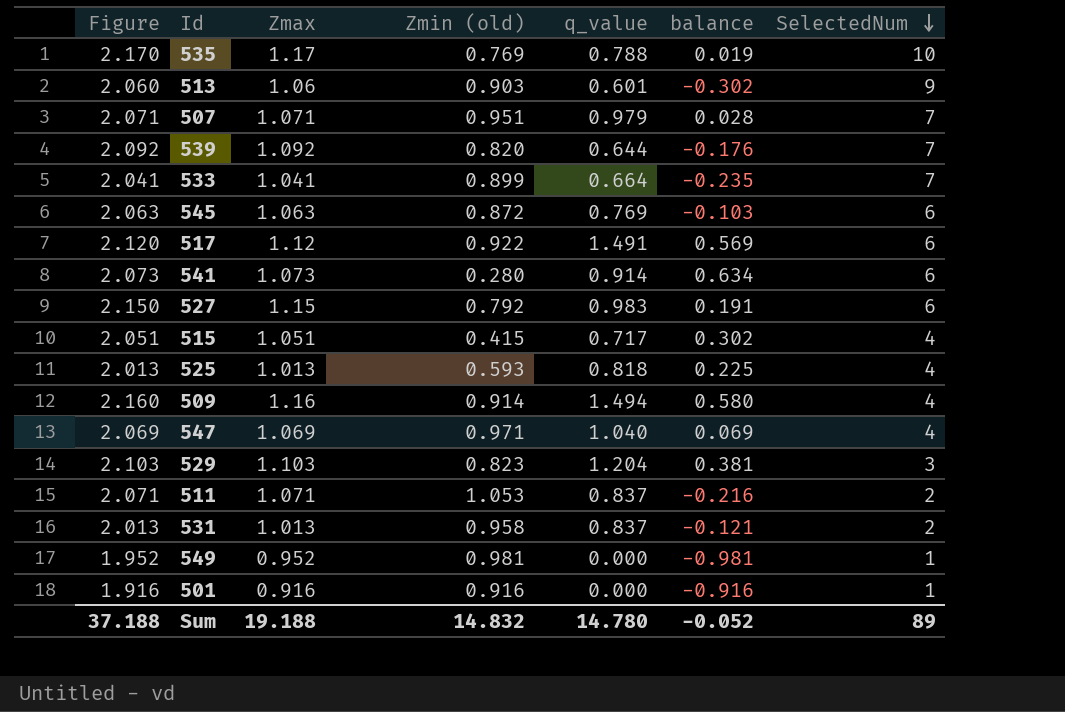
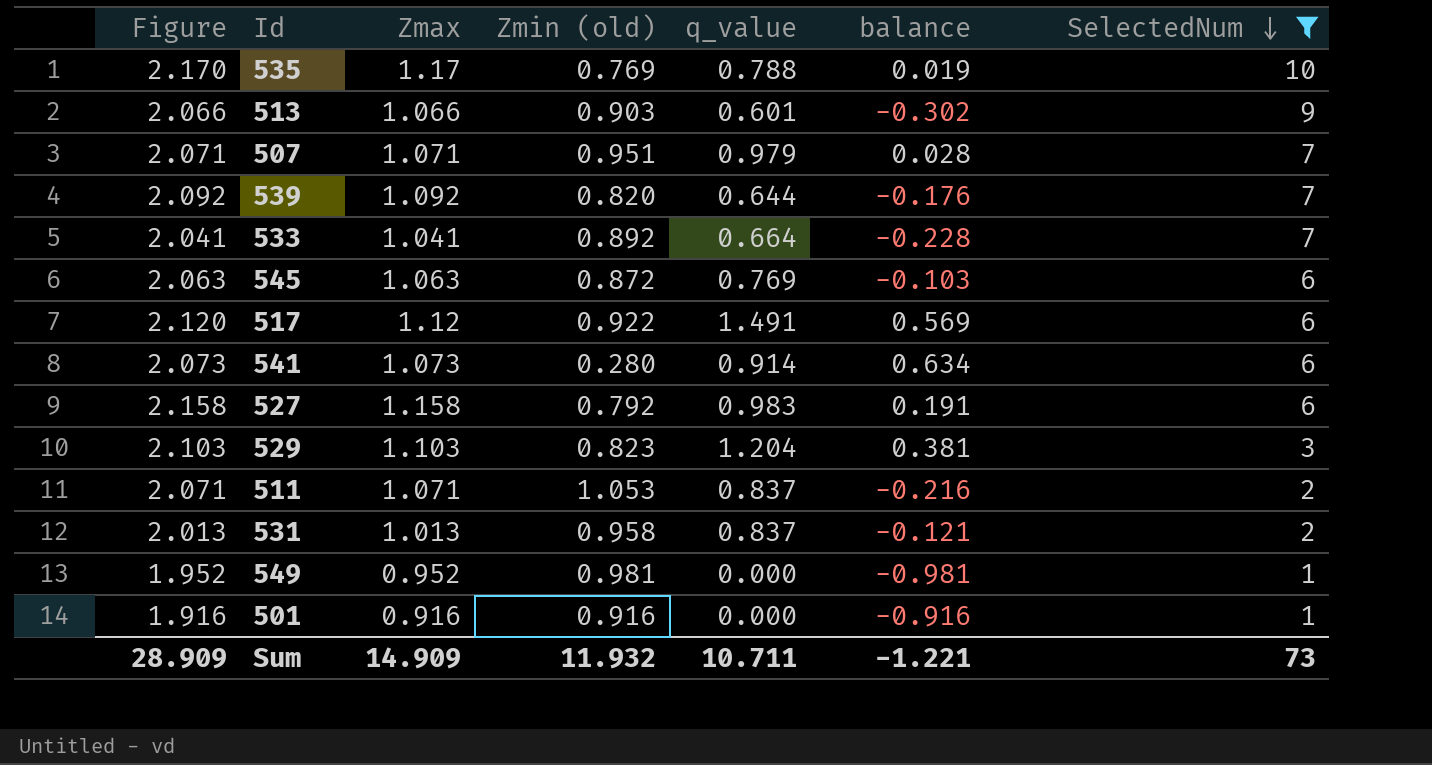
filter: none -> SelectedNum != 4
513 | Figure: 2.060 -> 2.066
513 | Zmax: 1.06 -> 1.066
533 | Zmin (old): 0.899 -> 0.892
533 | balance: -0.235 -> -0.228
527 | Figure: 2.150 -> 2.158
527 | Zmax: 1.15 -> 1.158
Sum | Figure: 37.188 -> 28.909
Sum | Zmax: 19.188 -> 14.909
Sum | Zmin (old): 14.832 -> 11.932
Sum | q_value: 14.780 -> 10.711
Sum | balance: -0.052 -> -1.221
Sum | SelectedNum: 89 -> 73

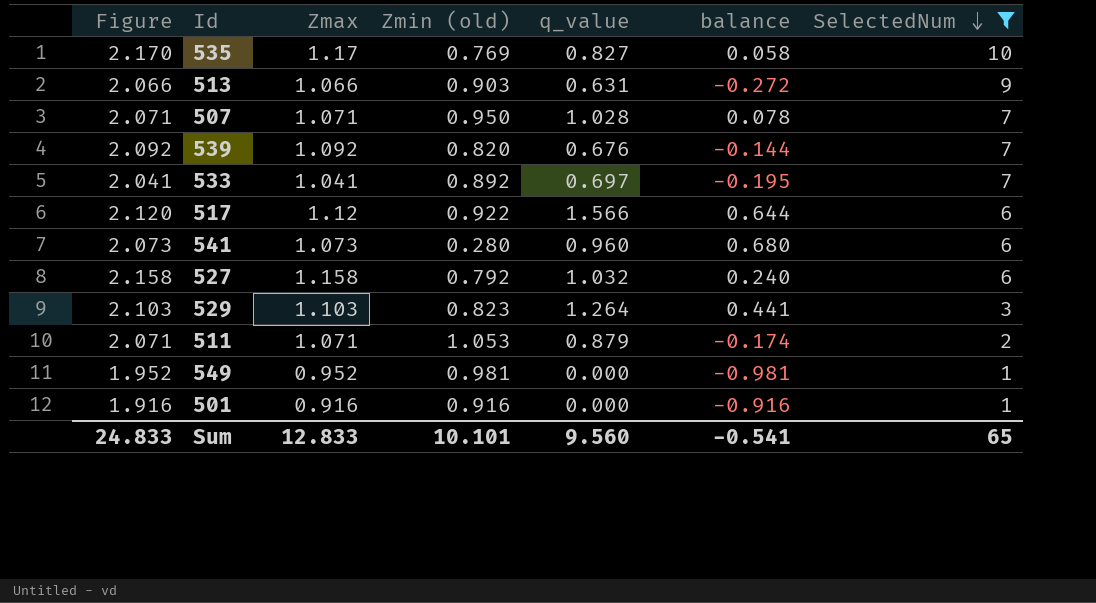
row 545: 2.063 | 1.063 | 0.872 | 0.769 | -0.103 | 6 -> none
row 531: 2.013 | 1.013 | 0.958 | 0.837 | -0.121 | 2 -> none
535 | q_value: 0.788 -> 0.827
535 | balance: 0.019 -> 0.058
513 | q_value: 0.601 -> 0.631
513 | balance: -0.302 -> -0.272
507 | Zmin (old): 0.951 -> 0.950
507 | q_value: 0.979 -> 1.028
507 | balance: 0.028 -> 0.078
539 | q_value: 0.644 -> 0.676
539 | balance: -0.176 -> -0.144
533 | q_value: 0.664 -> 0.697
533 | balance: -0.228 -> -0.195
517 | q_value: 1.491 -> 1.566
517 | balance: 0.569 -> 0.644
541 | q_value: 0.914 -> 0.960
541 | balance: 0.634 -> 0.680
527 | q_value: 0.983 -> 1.032
527 | balance: 0.191 -> 0.240
529 | q_value: 1.204 -> 1.264
529 | balance: 0.381 -> 0.441
511 | q_value: 0.837 -> 0.879
511 | balance: -0.216 -> -0.174
Sum | Figure: 28.909 -> 24.833
Sum | Zmax: 14.909 -> 12.833
Sum | Zmin (old): 11.932 -> 10.101
Sum | q_value: 10.711 -> 9.560
Sum | balance: -1.221 -> -0.541
Sum | SelectedNum: 73 -> 65

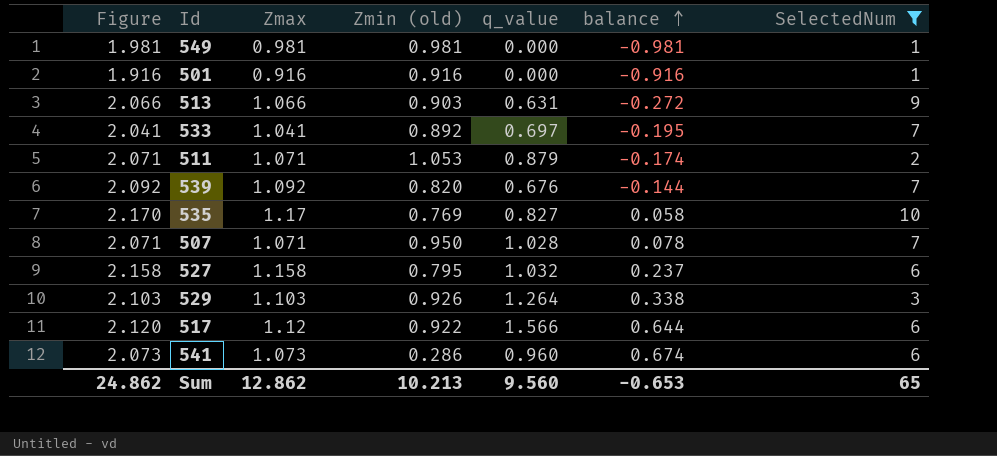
row order: SelectedNum descending -> balance ascending
549 | Figure: 1.952 -> 1.981
549 | Zmax: 0.952 -> 0.981
527 | Zmin (old): 0.792 -> 0.795
527 | balance: 0.240 -> 0.237
529 | Zmin (old): 0.823 -> 0.926
529 | balance: 0.441 -> 0.338
541 | Zmin (old): 0.280 -> 0.286
541 | balance: 0.680 -> 0.674
Sum | Figure: 24.833 -> 24.862
Sum | Zmax: 12.833 -> 12.862
Sum | Zmin (old): 10.101 -> 10.213
Sum | balance: -0.541 -> -0.653

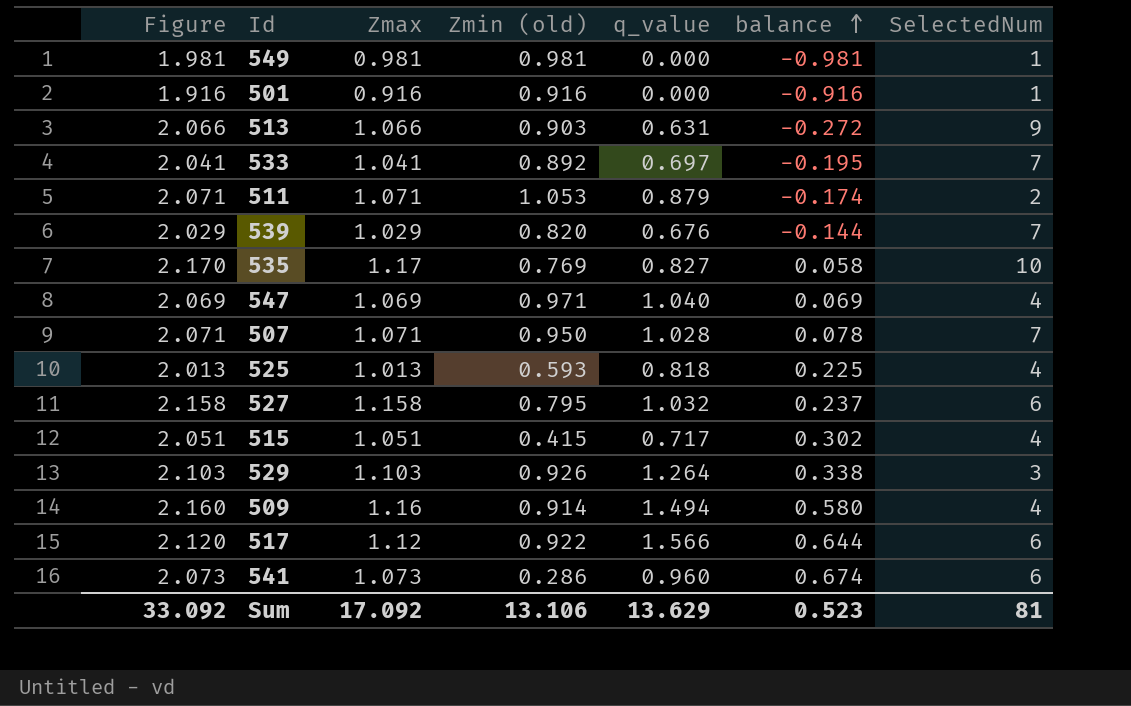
filter: SelectedNum != 4 -> none
539 | Figure: 2.092 -> 2.029
539 | Zmax: 1.092 -> 1.029
Sum | Figure: 24.862 -> 33.092
Sum | Zmax: 12.862 -> 17.092
Sum | Zmin (old): 10.213 -> 13.106
Sum | q_value: 9.560 -> 13.629
Sum | balance: -0.653 -> 0.523
Sum | SelectedNum: 65 -> 81

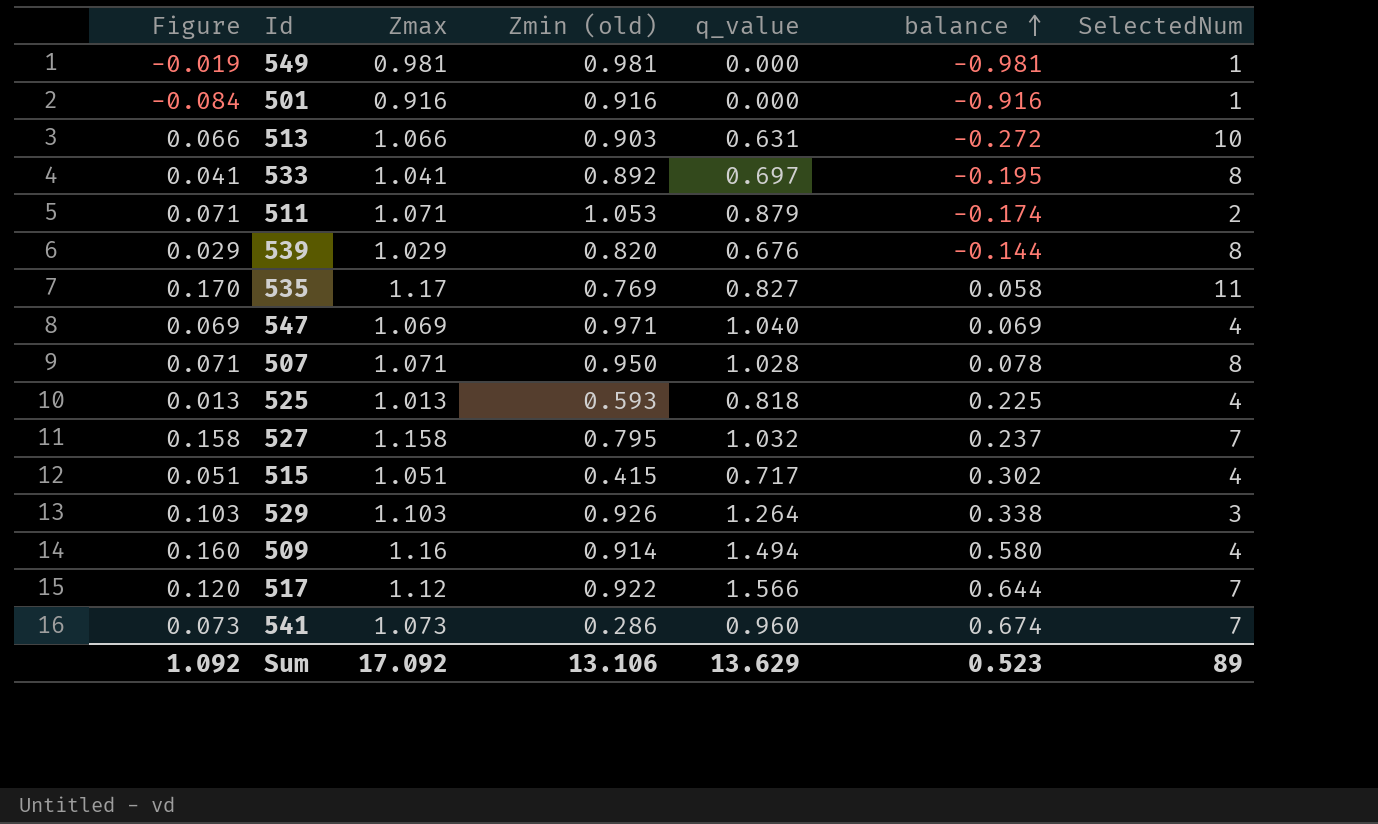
column Figure | formula: [Zmax] + 1 -> [Zmax] - 1
513 | SelectedNum: 9 -> 10
533 | SelectedNum: 7 -> 8
539 | SelectedNum: 7 -> 8
535 | SelectedNum: 10 -> 11
507 | SelectedNum: 7 -> 8
527 | SelectedNum: 6 -> 7
517 | SelectedNum: 6 -> 7
541 | SelectedNum: 6 -> 7
Sum | Figure: 33.092 -> 1.092
Sum | SelectedNum: 81 -> 89

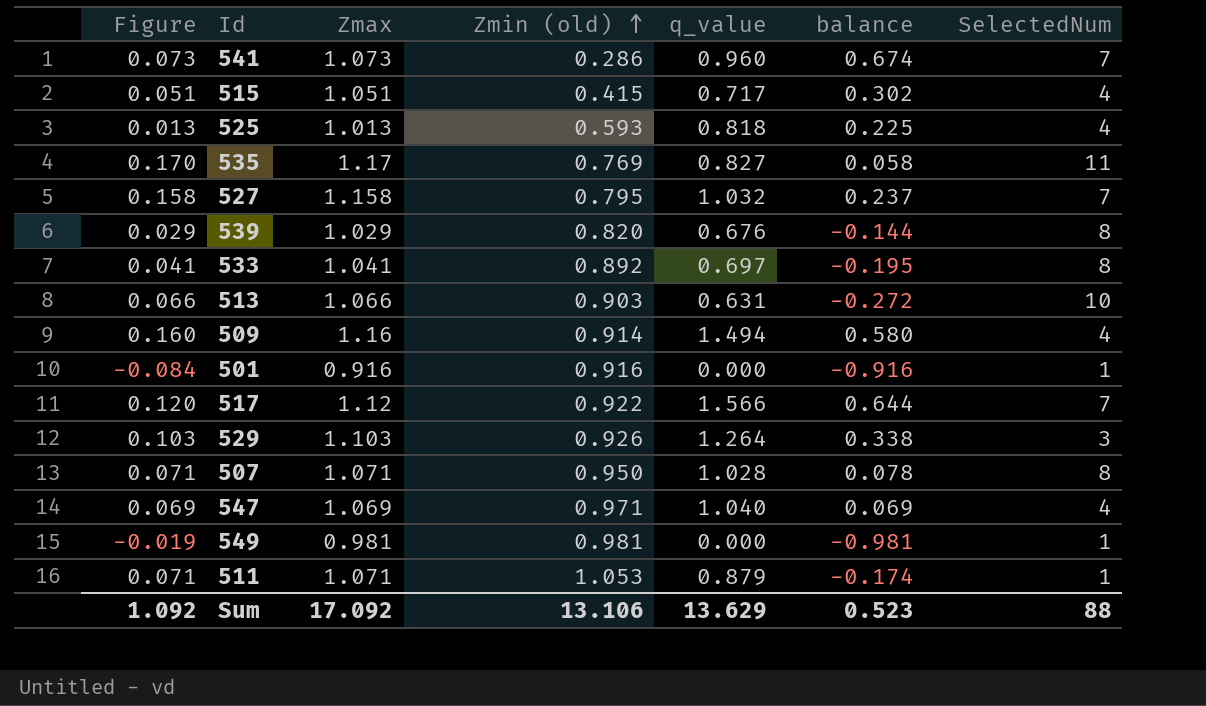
row order: balance ascending -> Zmin (old) ascending
511 | SelectedNum: 2 -> 1
Sum | SelectedNum: 89 -> 88

